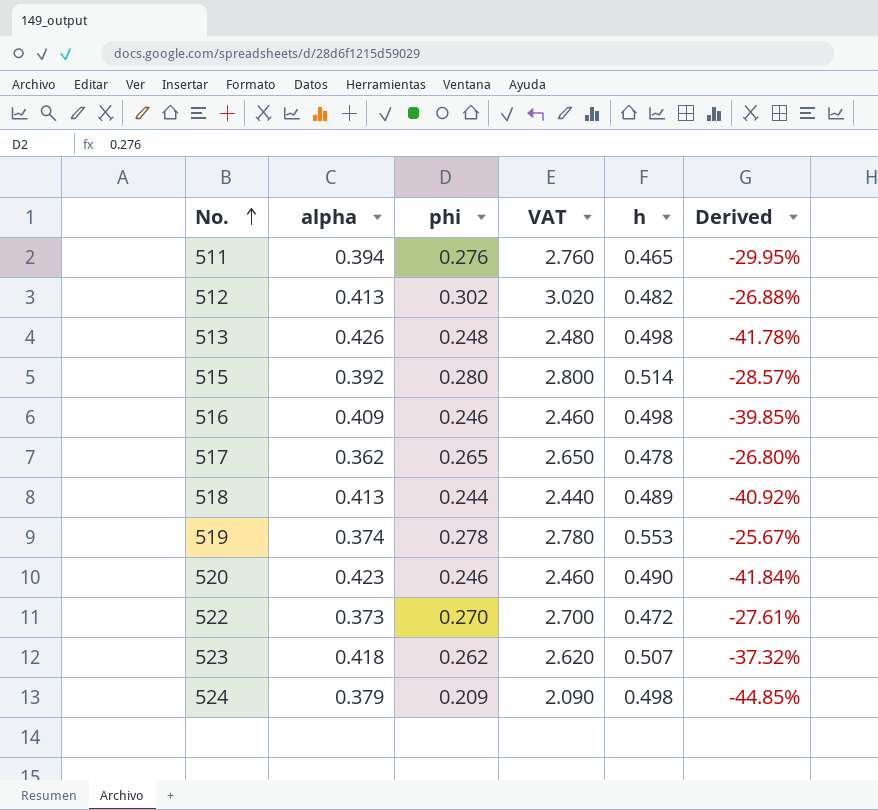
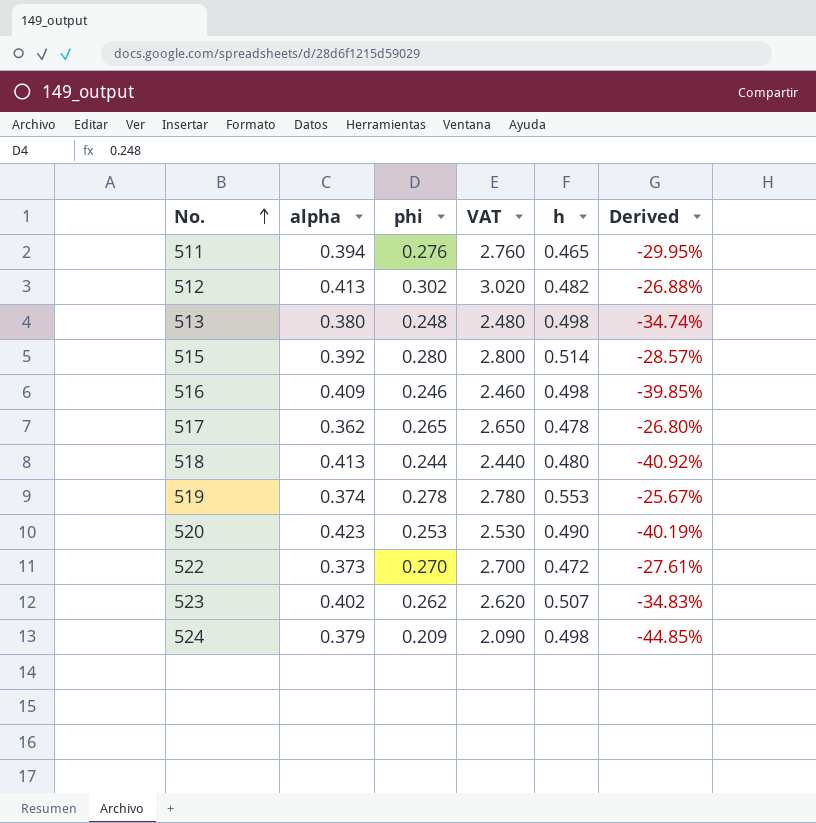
513 | alpha: 0.426 -> 0.380
513 | Derived: -41.78% -> -34.74%
518 | h: 0.489 -> 0.480
520 | phi: 0.246 -> 0.253
520 | VAT: 2.460 -> 2.530
520 | Derived: -41.84% -> -40.19%
523 | alpha: 0.418 -> 0.402
523 | Derived: -37.32% -> -34.83%

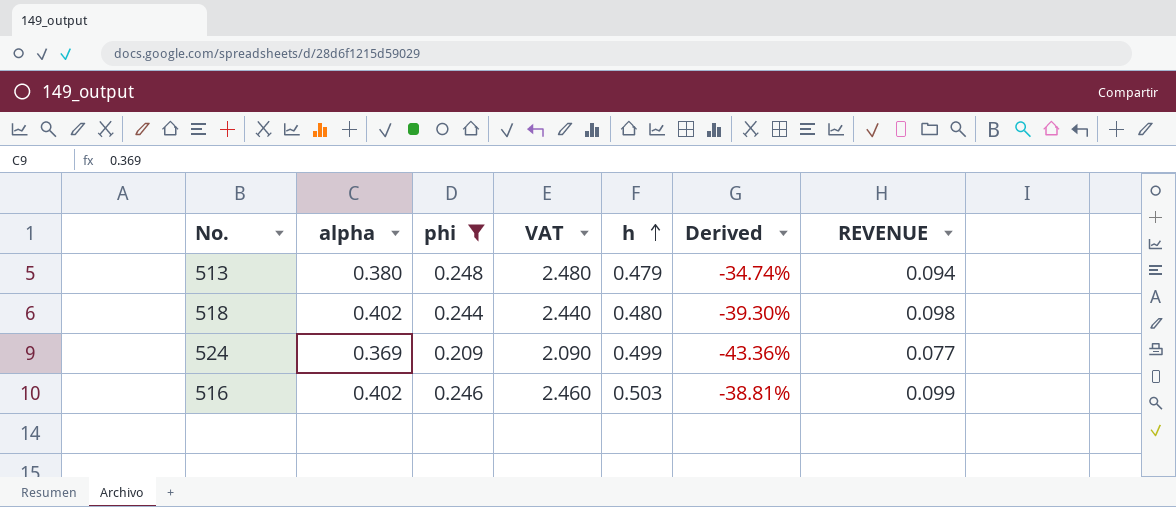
filter: none -> phi <= 0.248
row order: No. ascending -> h ascending
column REVENUE | formula: none -> [alpha] * [phi]
513 | h: 0.498 -> 0.479
518 | alpha: 0.413 -> 0.402
518 | Derived: -40.92% -> -39.30%
524 | alpha: 0.379 -> 0.369
524 | h: 0.498 -> 0.499
524 | Derived: -44.85% -> -43.36%
516 | alpha: 0.409 -> 0.402
516 | h: 0.498 -> 0.503
516 | Derived: -39.85% -> -38.81%

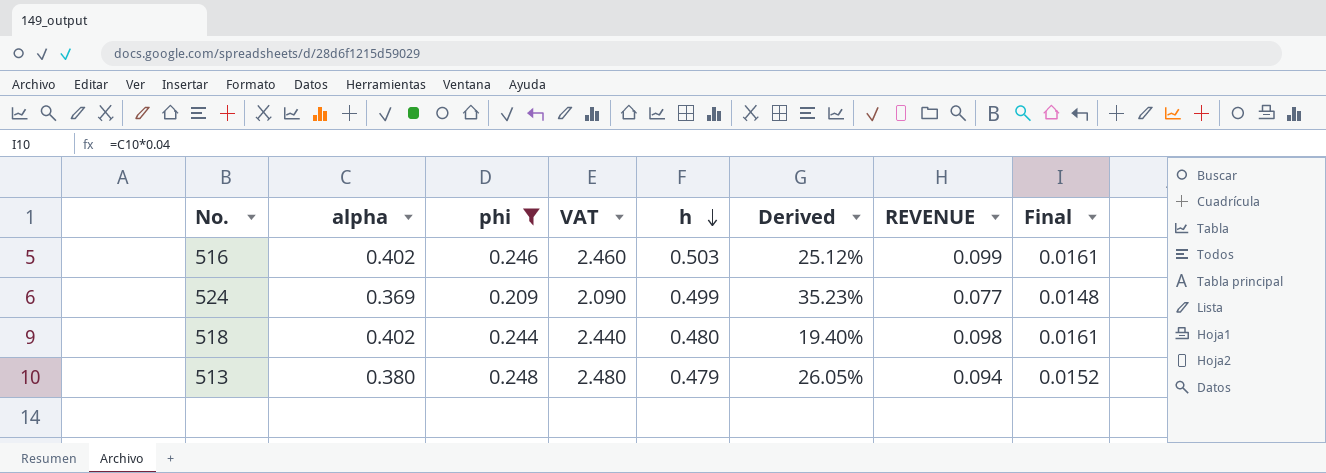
row order: h ascending -> h descending
column Derived | formula: ([phi] - [alpha]) / [alpha] -> ([h] - [alpha]) / [alpha]
column Final | formula: none -> [alpha] * 0.04

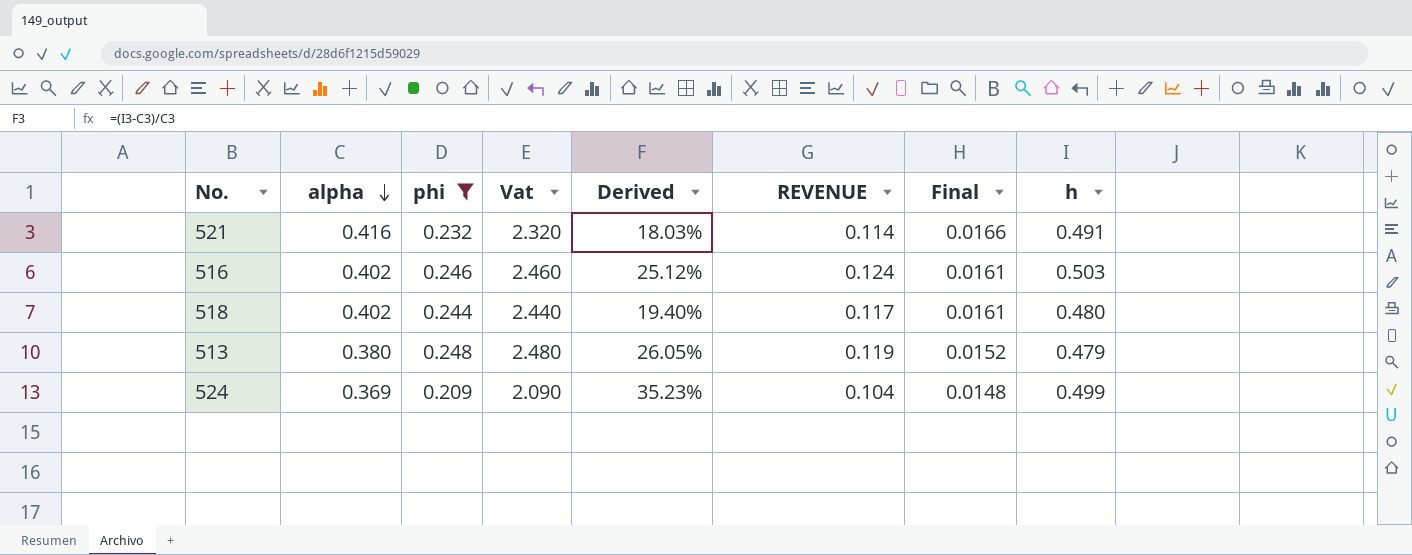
row order: h descending -> alpha descending
column name: VAT -> Vat
column REVENUE | formula: [alpha] * [phi] -> [phi] * [h]
column h | position: 5 -> 8
row 521: none -> 0.416 | 0.232 | 2.320 | 18.03% | 0.114 | 0.0166 | 0.491

